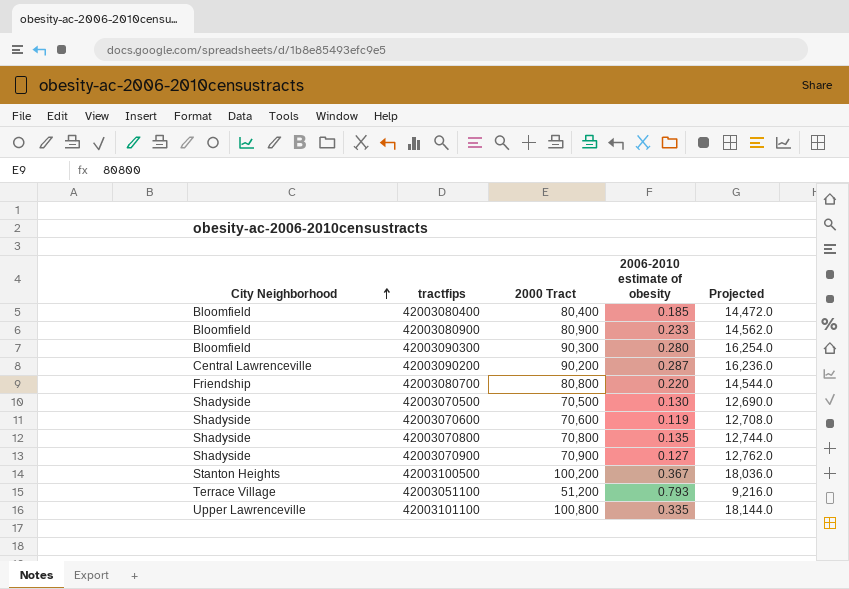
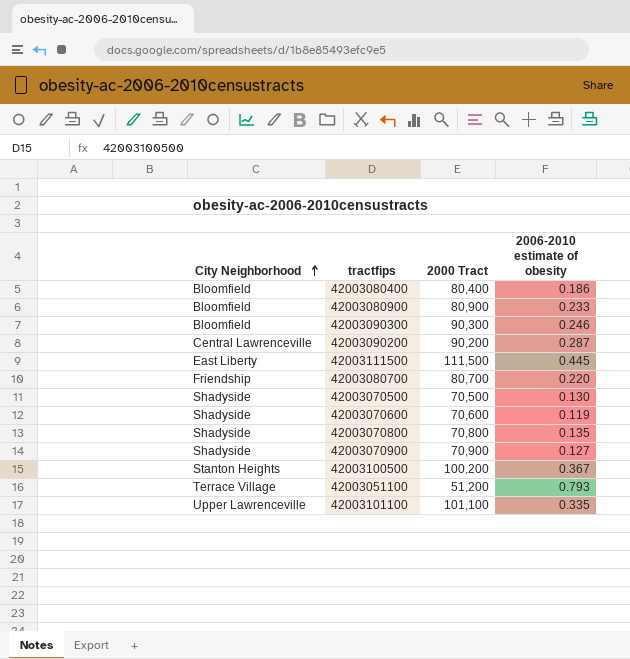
column Projected | formula: [2000 Tract] * 0.18 -> none
42003080400 | 2006-2010 estimate of obesity: 0.185 -> 0.186
42003090300 | 2006-2010 estimate of obesity: 0.280 -> 0.246
row 42003111500: none -> East Liberty | 111,500 | 0.445
42003080700 | 2000 Tract: 80,800 -> 80,700
42003101100 | 2000 Tract: 100,800 -> 101,100

